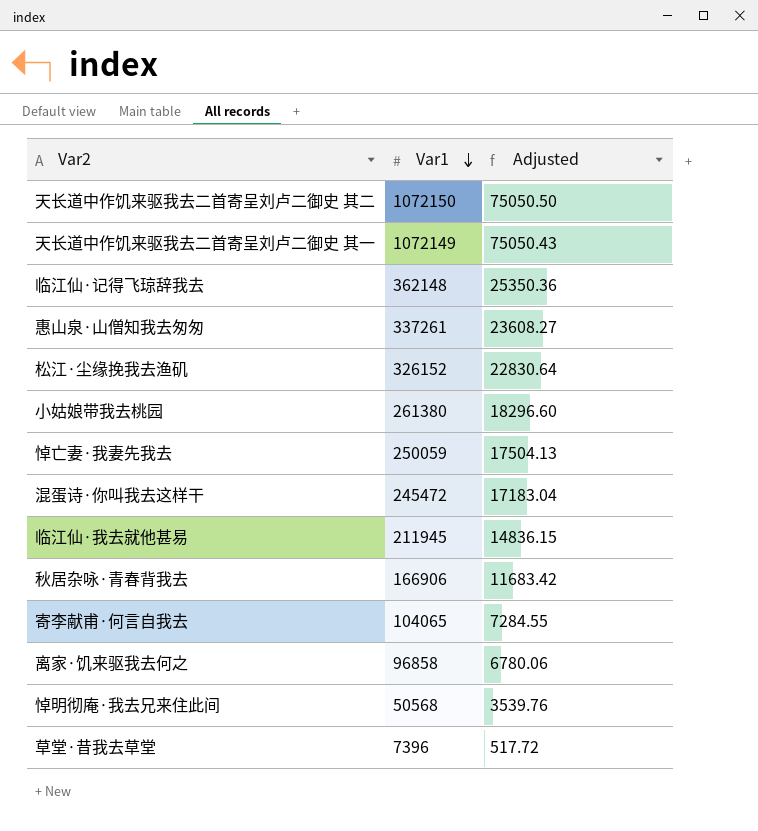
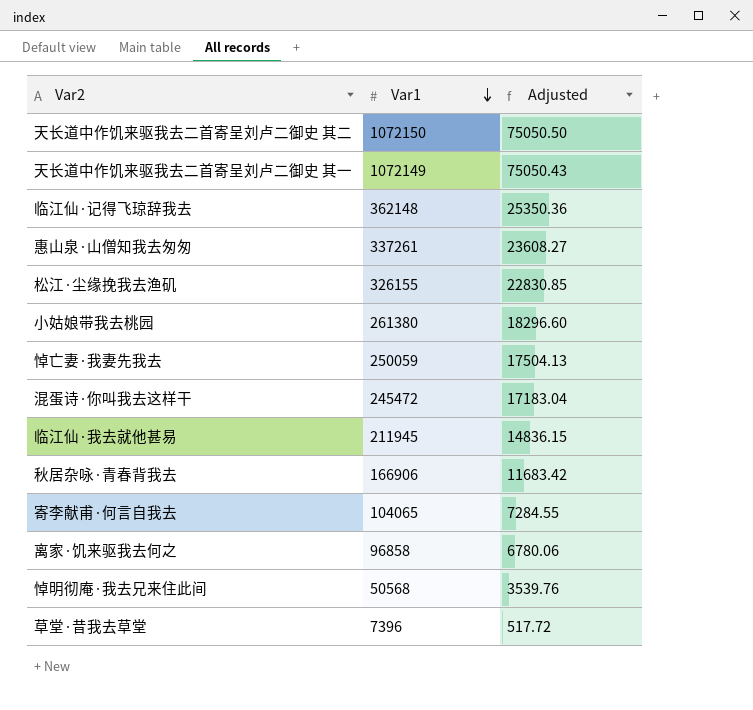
松江·尘缘挽我去渔矶 | Var1: 326152 -> 326155
松江·尘缘挽我去渔矶 | Adjusted: 22830.64 -> 22830.85

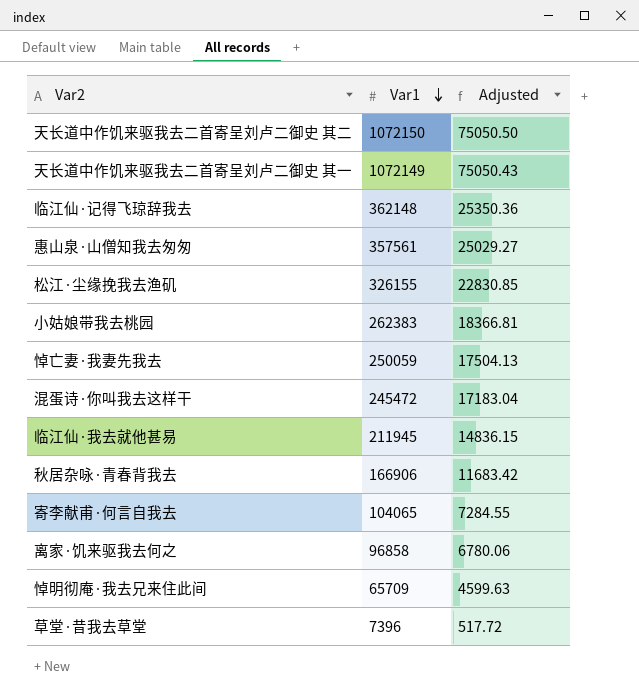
惠山泉·山僧知我去匆匆 | Var1: 337261 -> 357561
惠山泉·山僧知我去匆匆 | Adjusted: 23608.27 -> 25029.27
小姑娘带我去桃园 | Var1: 261380 -> 262383
小姑娘带我去桃园 | Adjusted: 18296.60 -> 18366.81
悼明彻庵·我去兄来住此间 | Var1: 50568 -> 65709
悼明彻庵·我去兄来住此间 | Adjusted: 3539.76 -> 4599.63

